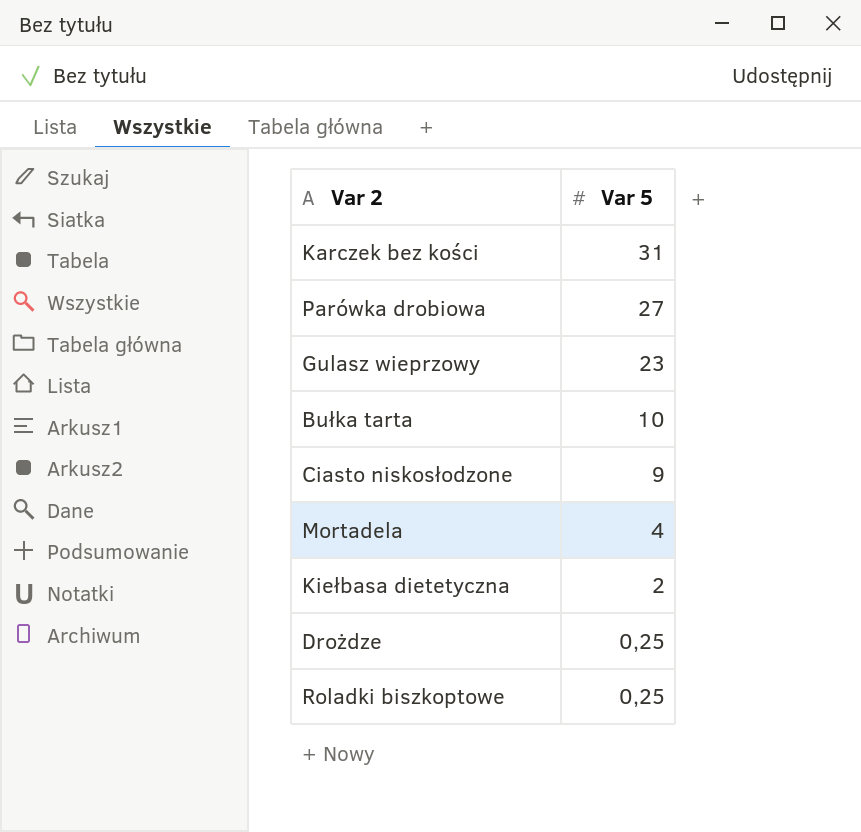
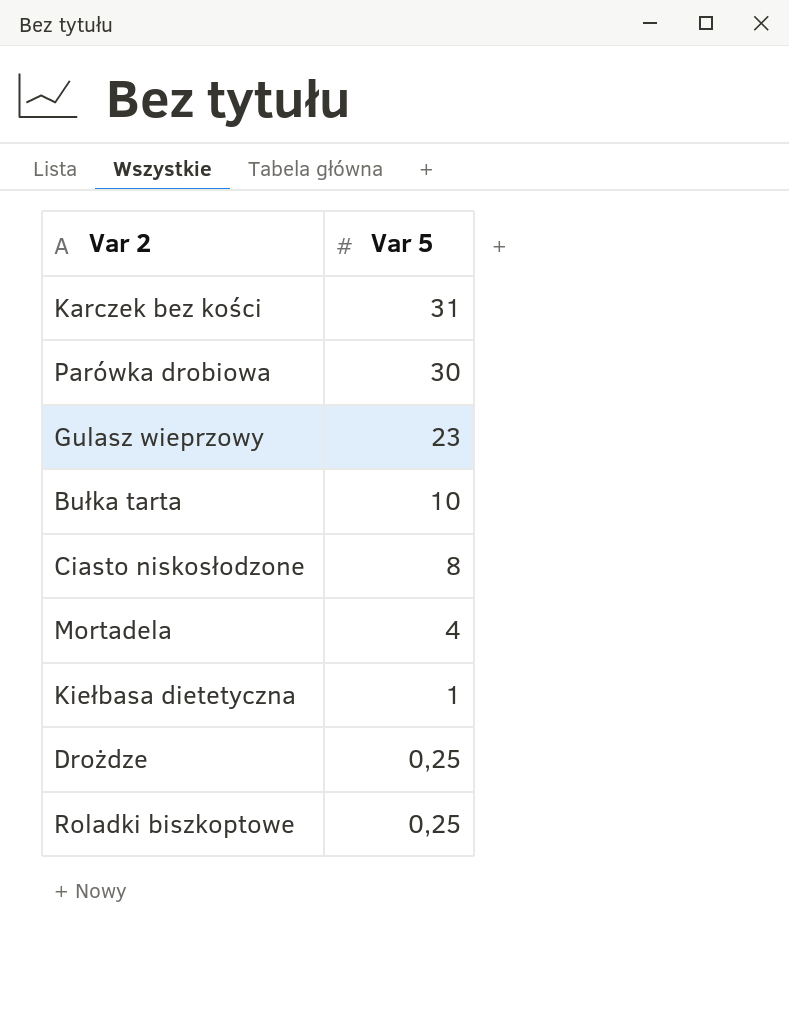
Parówka drobiowa | Var 5: 27 -> 30
Ciasto niskosłodzone | Var 5: 9 -> 8
Kiełbasa dietetyczna | Var 5: 2 -> 1

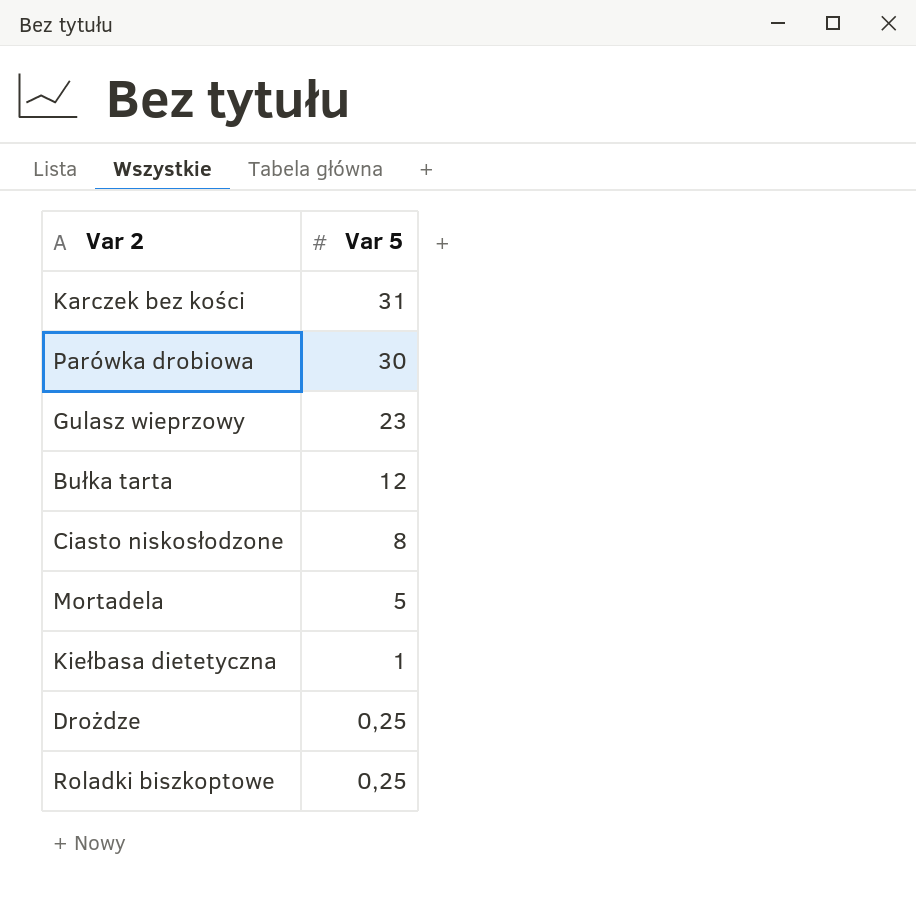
Bułka tarta | Var 5: 10 -> 12
Mortadela | Var 5: 4 -> 5

